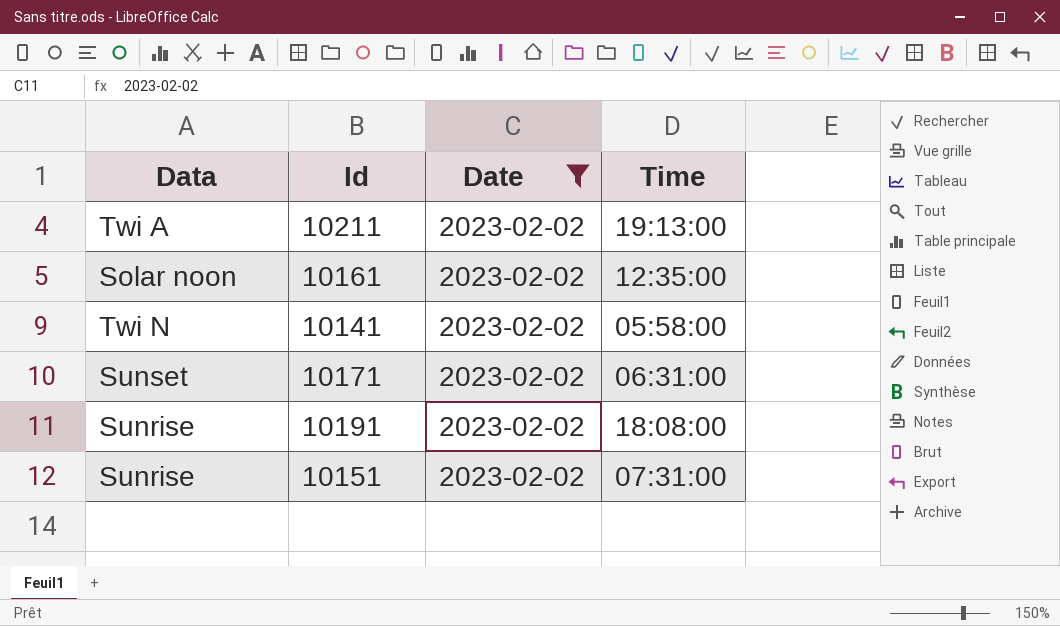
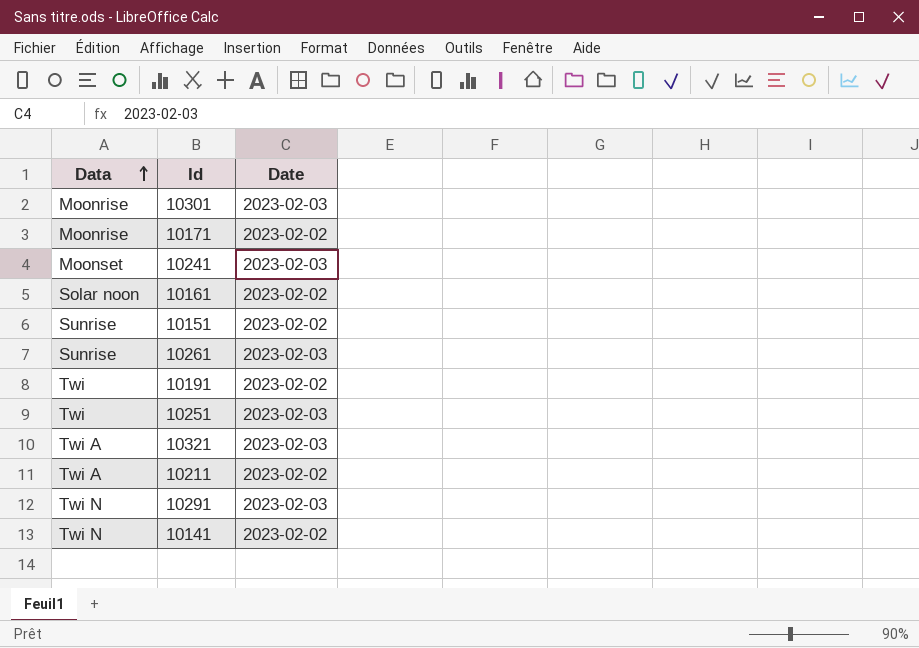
filter: Date = 2023-02-02 -> none
row order: none -> Data ascending
column Time | position: 4 -> none
10171 | Data: Sunset -> Moonrise
10191 | Data: Sunrise -> Twi

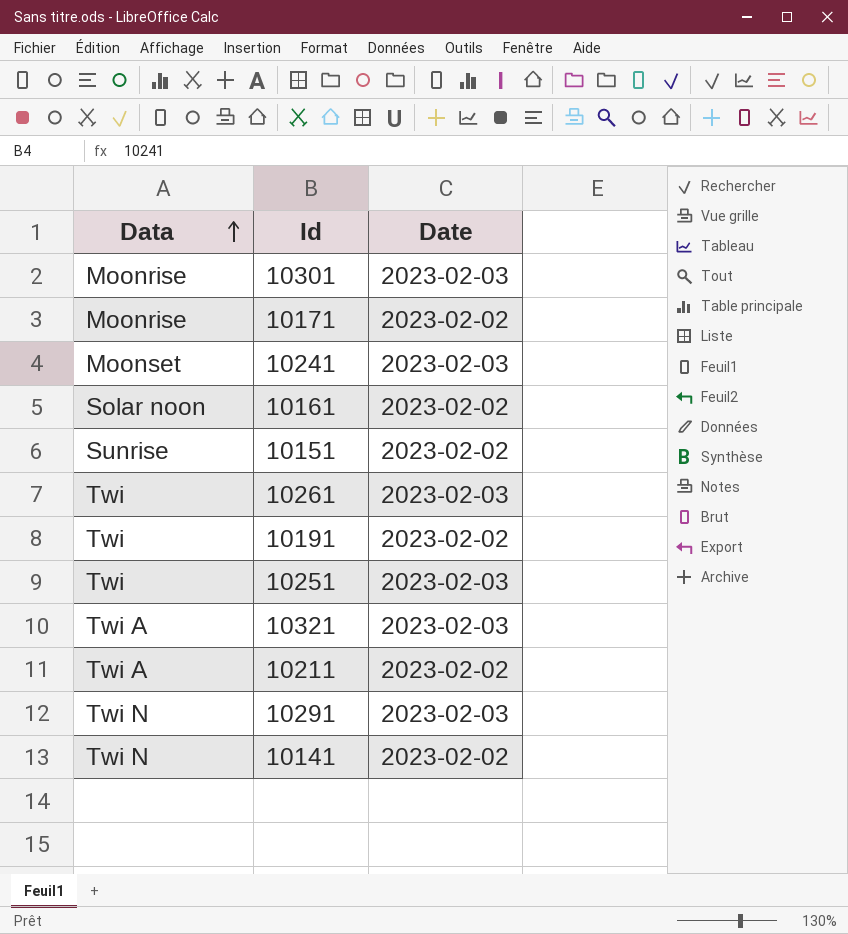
10261 | Data: Sunrise -> Twi

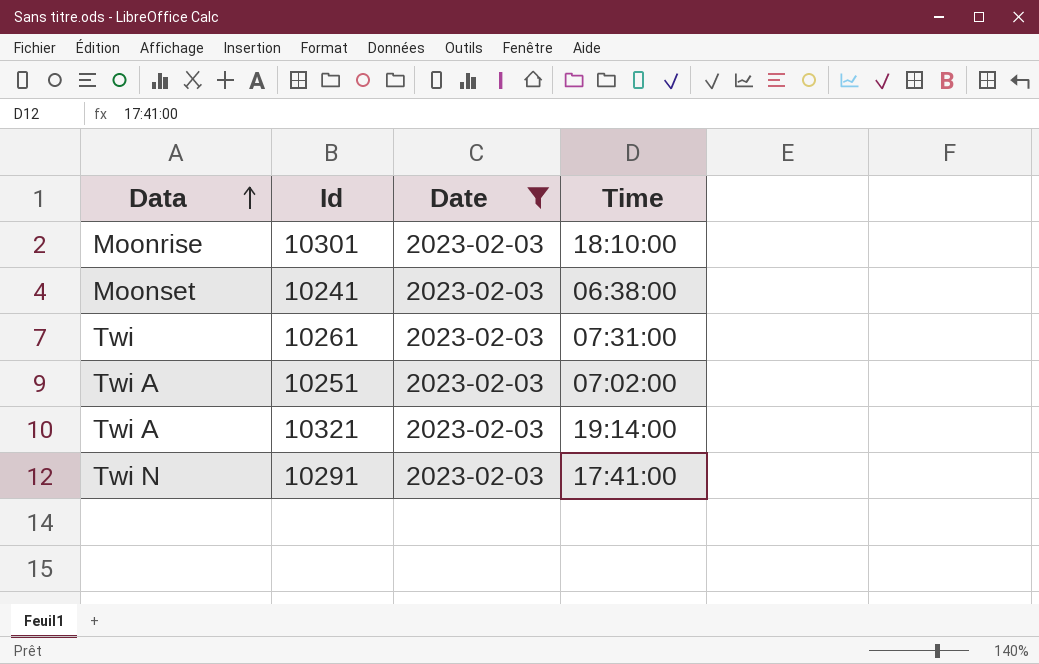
filter: none -> Date = 2023-02-03
column Time | position: none -> 4
10251 | Data: Twi -> Twi A

